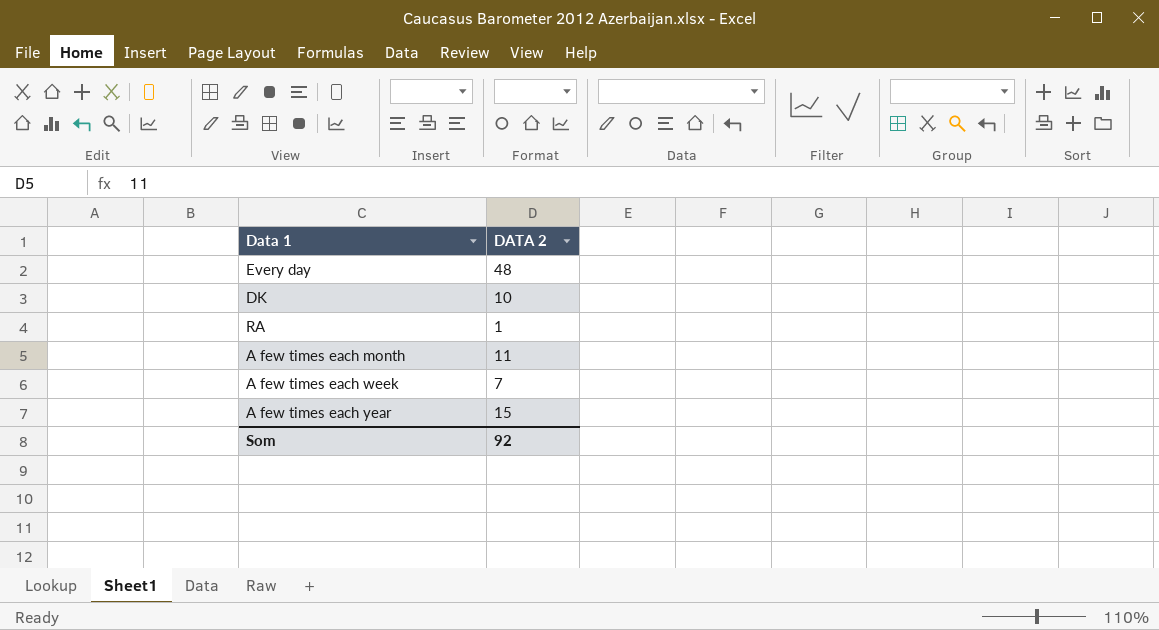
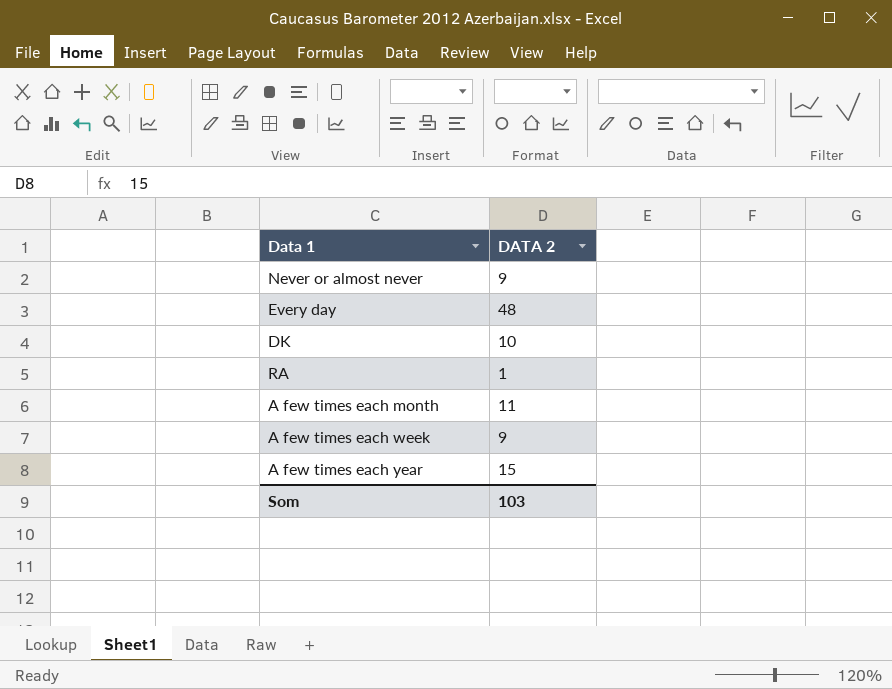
row Never or almost never: none -> 9
A few times each week | DATA 2: 7 -> 9
Som | DATA 2: 92 -> 103

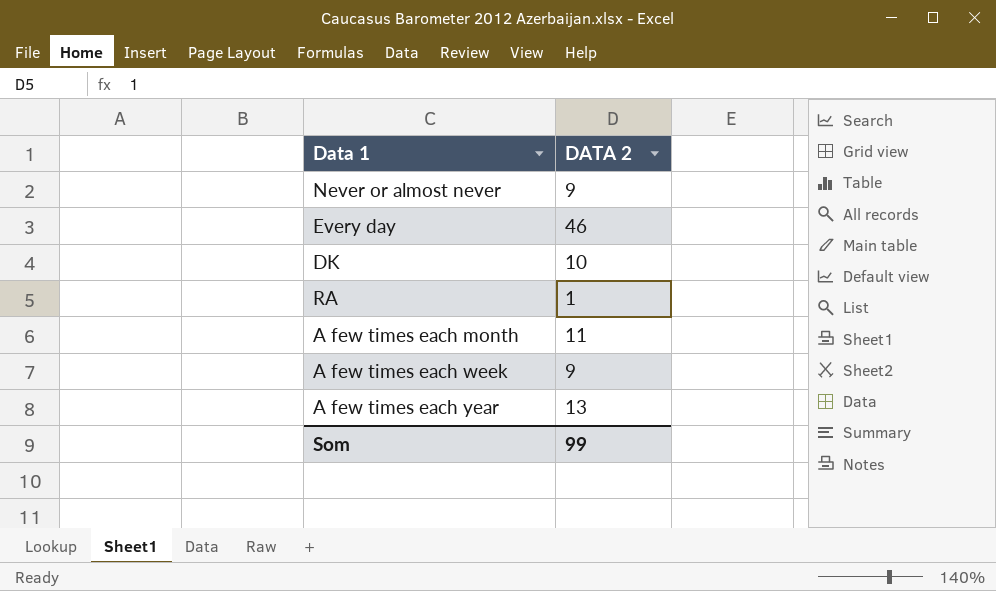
Every day | DATA 2: 48 -> 46
A few times each year | DATA 2: 15 -> 13
Som | DATA 2: 103 -> 99

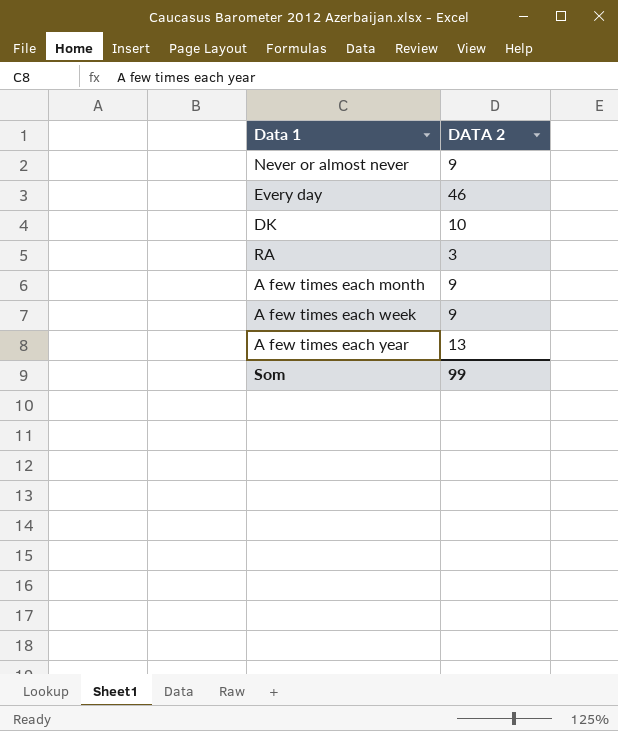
RA | DATA 2: 1 -> 3
A few times each month | DATA 2: 11 -> 9

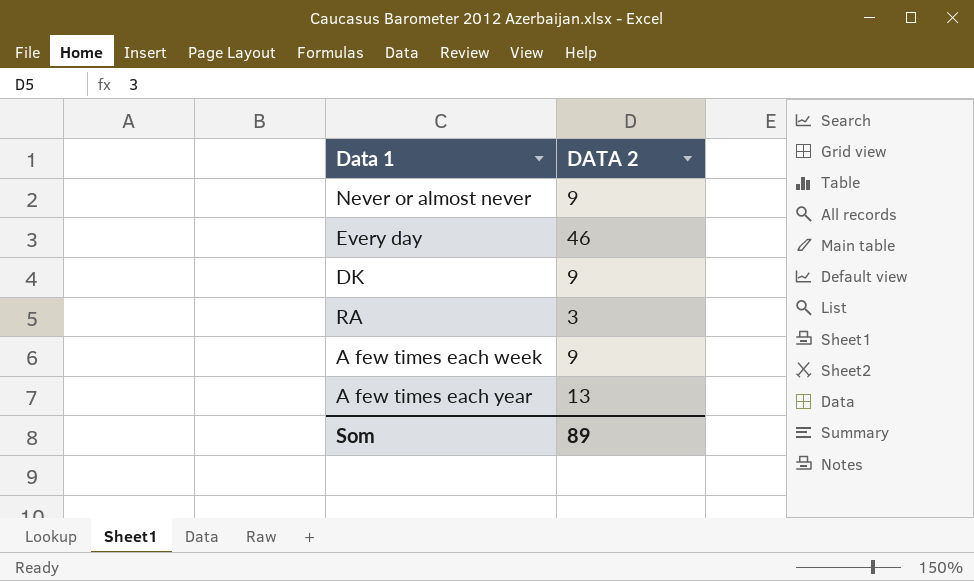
row A few times each month: 9 -> none
DK | DATA 2: 10 -> 9
Som | DATA 2: 99 -> 89

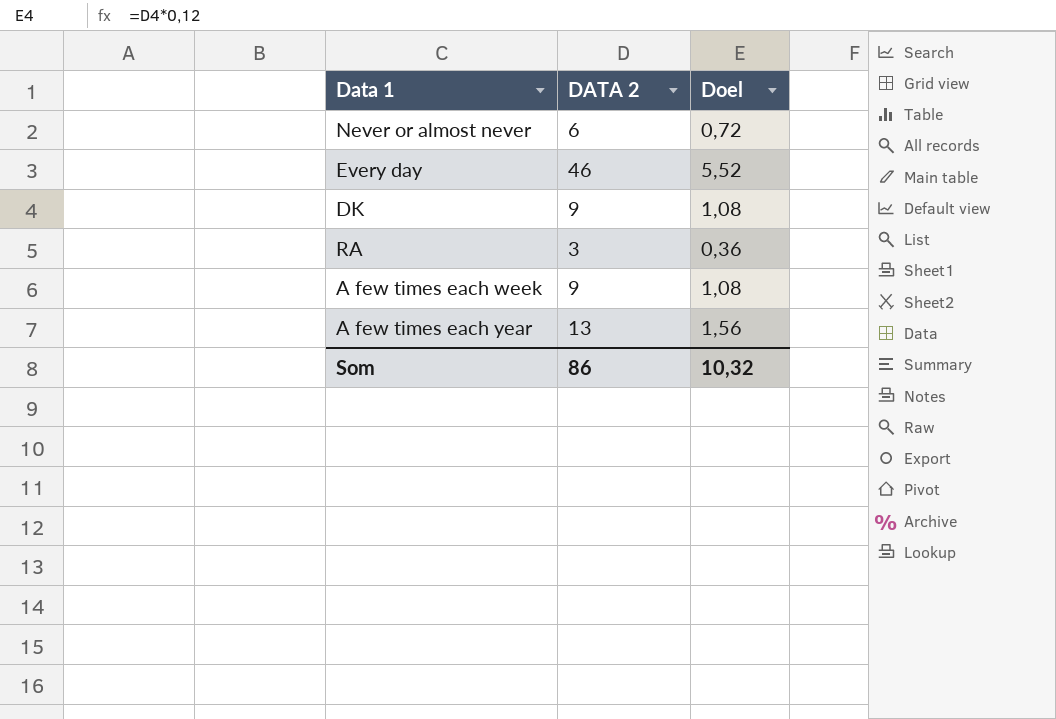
column Doel | formula: none -> [DATA 2] * 0,12
Never or almost never | DATA 2: 9 -> 6
Som | DATA 2: 89 -> 86

